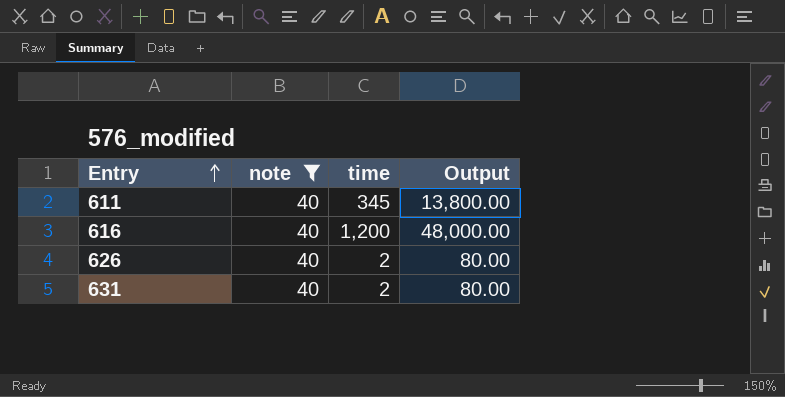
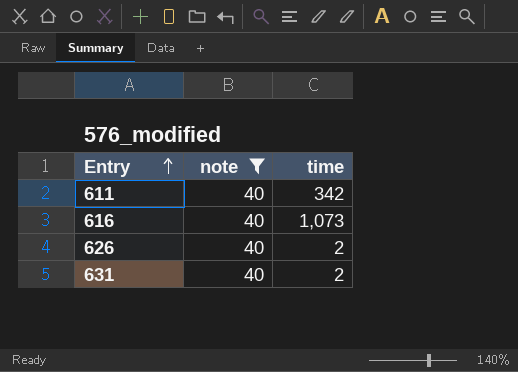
column Output | formula: [note] * [time] -> none
611 | time: 345 -> 342
616 | time: 1,200 -> 1,073

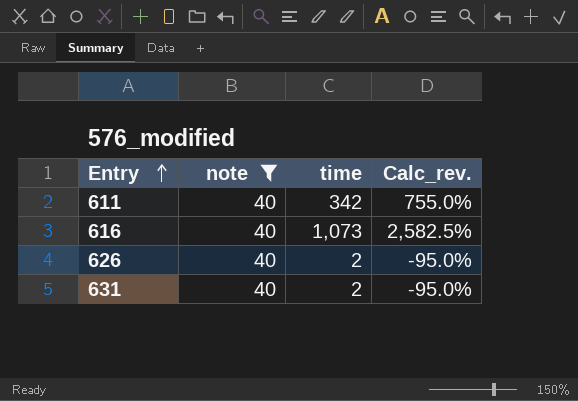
column Calc_rev. | formula: none -> ([time] - [note]) / [note]

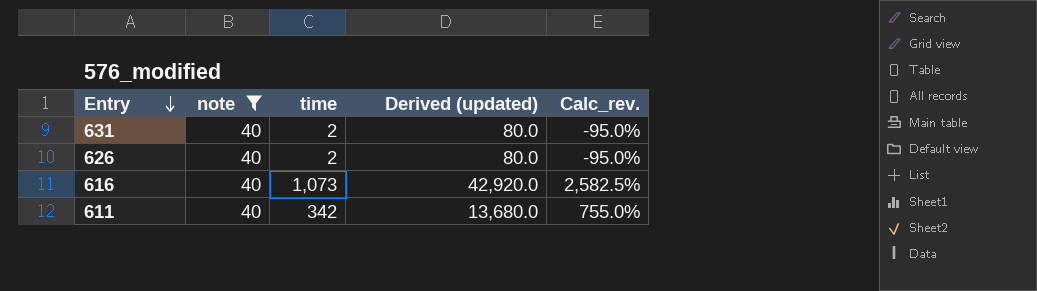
row order: Entry ascending -> Entry descending
column Derived (updated) | formula: none -> [note] * [time]

